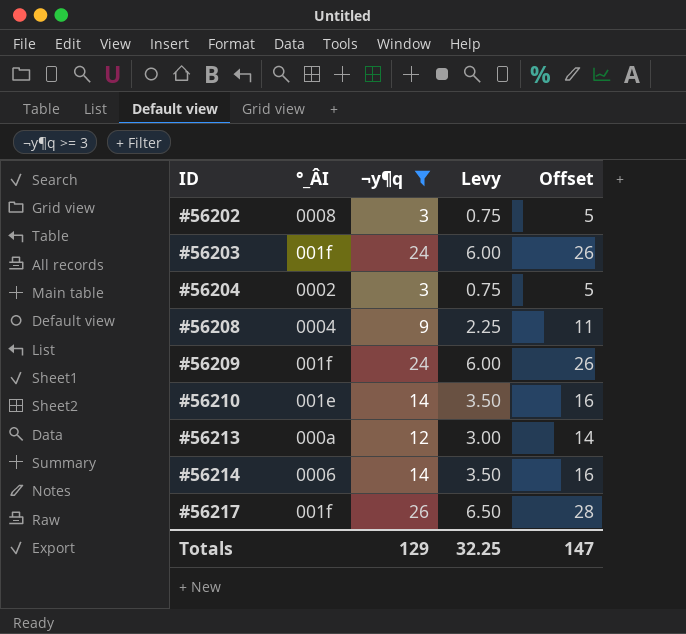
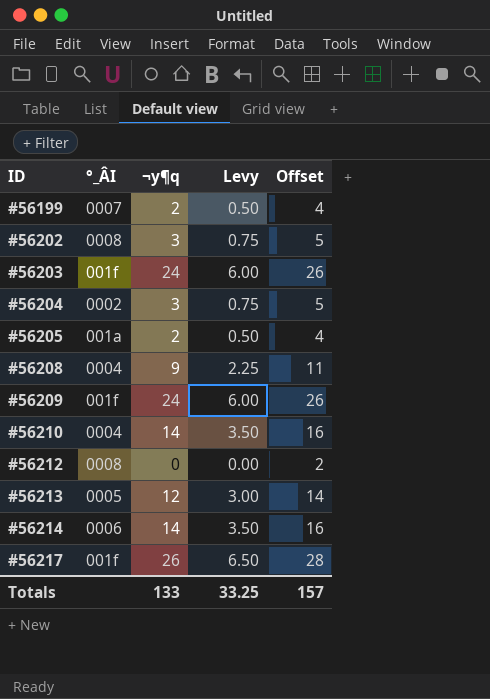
filter: ¬y¶q >= 3 -> none
#56210 | °_ÂI: 001e -> 0004
#56213 | °_ÂI: 000a -> 0005
Totals | ¬y¶q: 129 -> 133
Totals | Levy: 32.25 -> 33.25
Totals | Offset: 147 -> 157

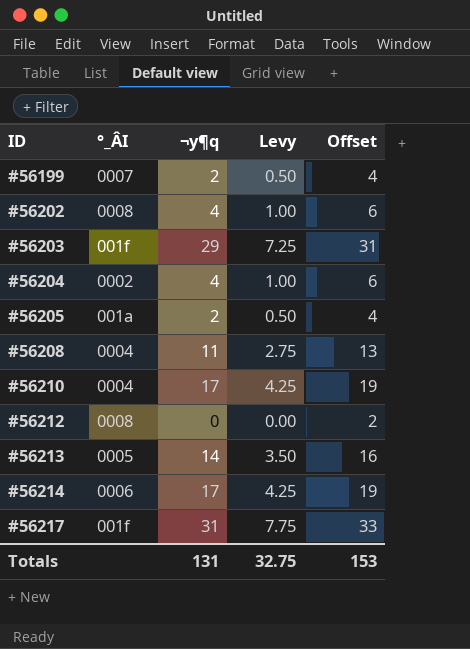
row #56209: 001f | 24 | 6.00 | 26 -> none
#56202 | ¬y¶q: 3 -> 4
#56202 | Levy: 0.75 -> 1.00
#56202 | Offset: 5 -> 6
#56203 | ¬y¶q: 24 -> 29
#56203 | Levy: 6.00 -> 7.25
#56203 | Offset: 26 -> 31
#56204 | ¬y¶q: 3 -> 4
#56204 | Levy: 0.75 -> 1.00
#56204 | Offset: 5 -> 6
#56208 | ¬y¶q: 9 -> 11
#56208 | Levy: 2.25 -> 2.75
#56208 | Offset: 11 -> 13
#56210 | ¬y¶q: 14 -> 17
#56210 | Levy: 3.50 -> 4.25
#56210 | Offset: 16 -> 19
#56213 | ¬y¶q: 12 -> 14
#56213 | Levy: 3.00 -> 3.50
#56213 | Offset: 14 -> 16
#56214 | ¬y¶q: 14 -> 17
#56214 | Levy: 3.50 -> 4.25
#56214 | Offset: 16 -> 19
#56217 | ¬y¶q: 26 -> 31
#56217 | Levy: 6.50 -> 7.75
#56217 | Offset: 28 -> 33
Totals | ¬y¶q: 133 -> 131
Totals | Levy: 33.25 -> 32.75
Totals | Offset: 157 -> 153

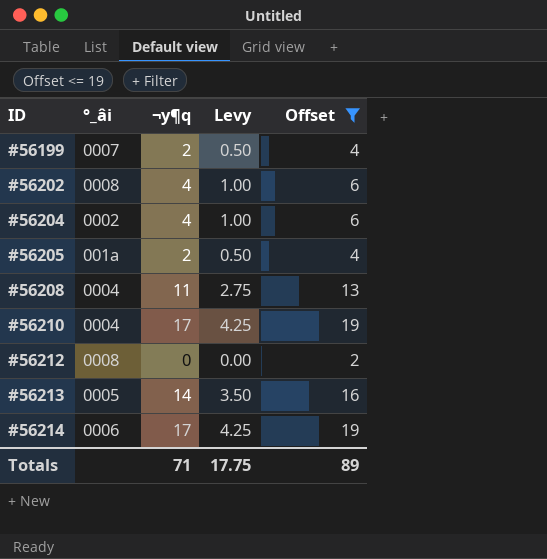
filter: none -> Offset <= 19
column name: °_ÂI -> °_âi
Totals | ¬y¶q: 131 -> 71
Totals | Levy: 32.75 -> 17.75
Totals | Offset: 153 -> 89

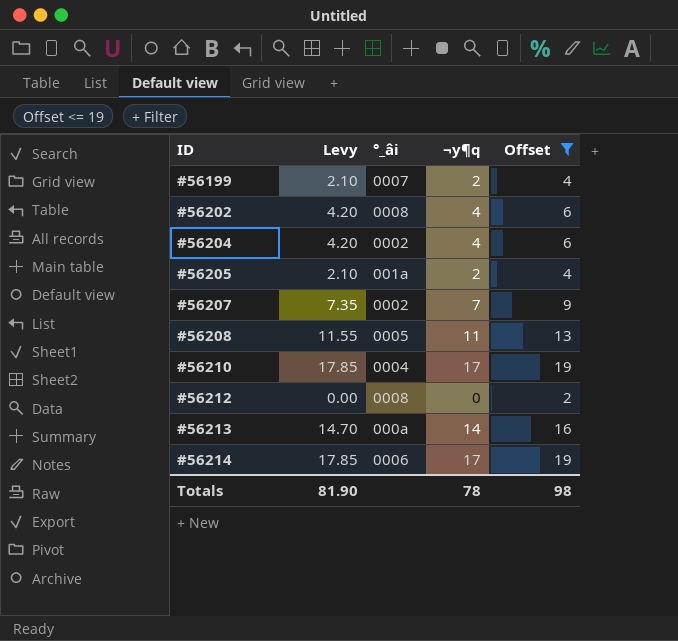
column Levy | formula: [¬y¶q] * 0.25 -> [¬y¶q] * 1.05
column Levy | position: 4 -> 2
row #56207: none -> 7.35 | 0002 | 7 | 9
#56208 | °_âi: 0004 -> 0005
#56213 | °_âi: 0005 -> 000a
Totals | Levy: 17.75 -> 81.90
Totals | ¬y¶q: 71 -> 78
Totals | Offset: 89 -> 98

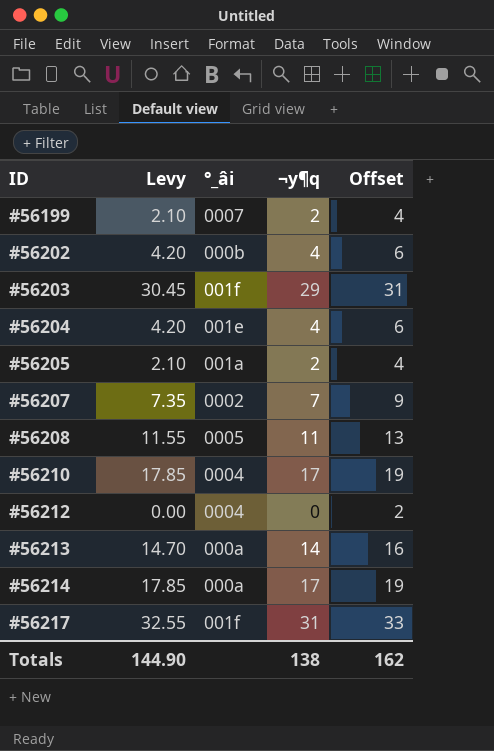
filter: Offset <= 19 -> none
#56202 | °_âi: 0008 -> 000b
#56204 | °_âi: 0002 -> 001e
#56212 | °_âi: 0008 -> 0004
#56214 | °_âi: 0006 -> 000a
Totals | Levy: 81.90 -> 144.90
Totals | ¬y¶q: 78 -> 138
Totals | Offset: 98 -> 162

